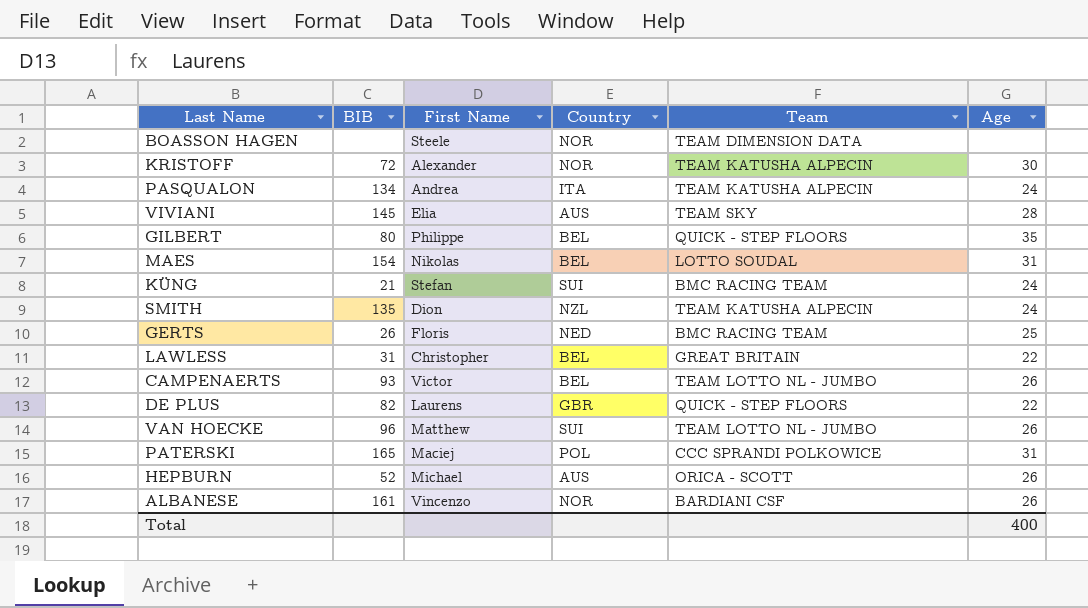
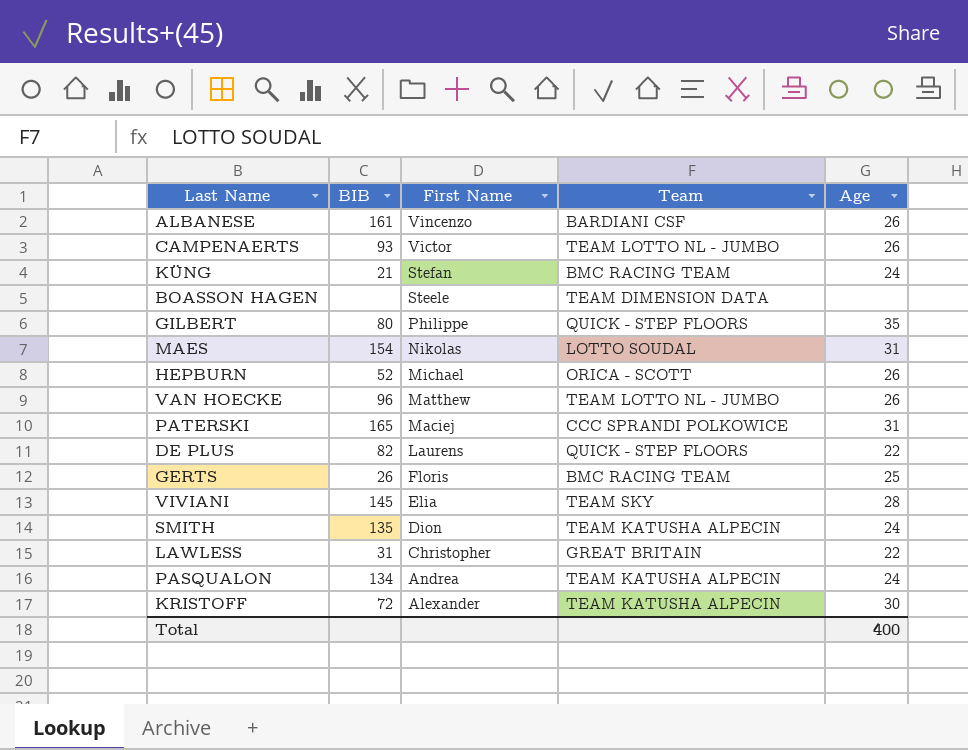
row order: none -> First Name descending
column Country | position: 4 -> none

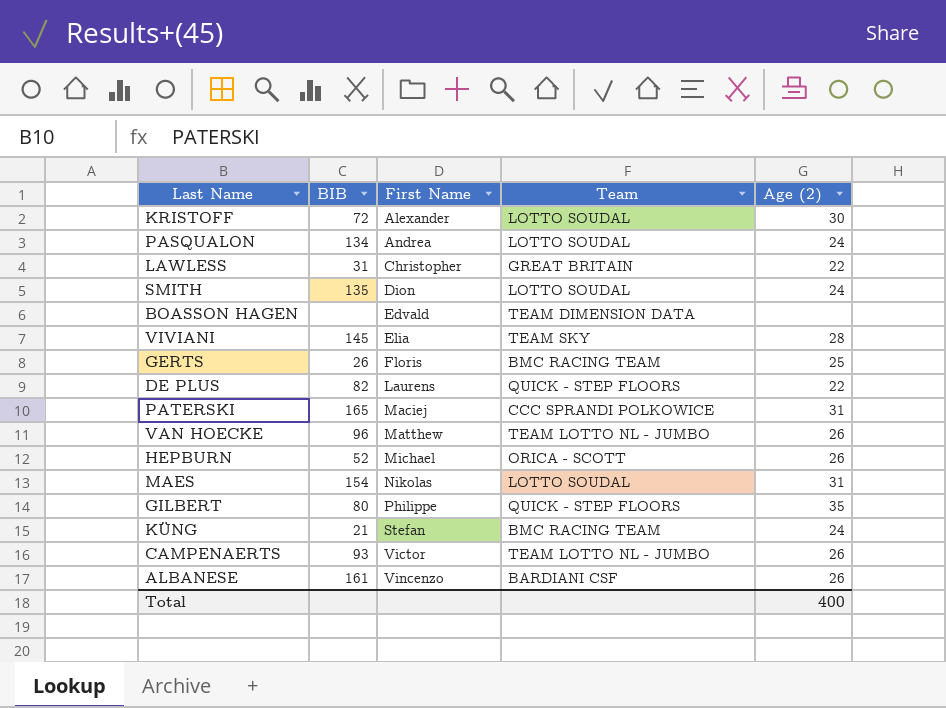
row order: First Name descending -> First Name ascending
column name: Age -> Age (2)
KRISTOFF | Team: TEAM KATUSHA ALPECIN -> LOTTO SOUDAL
PASQUALON | Team: TEAM KATUSHA ALPECIN -> LOTTO SOUDAL
SMITH | Team: TEAM KATUSHA ALPECIN -> LOTTO SOUDAL
BOASSON HAGEN | First Name: Steele -> Edvald

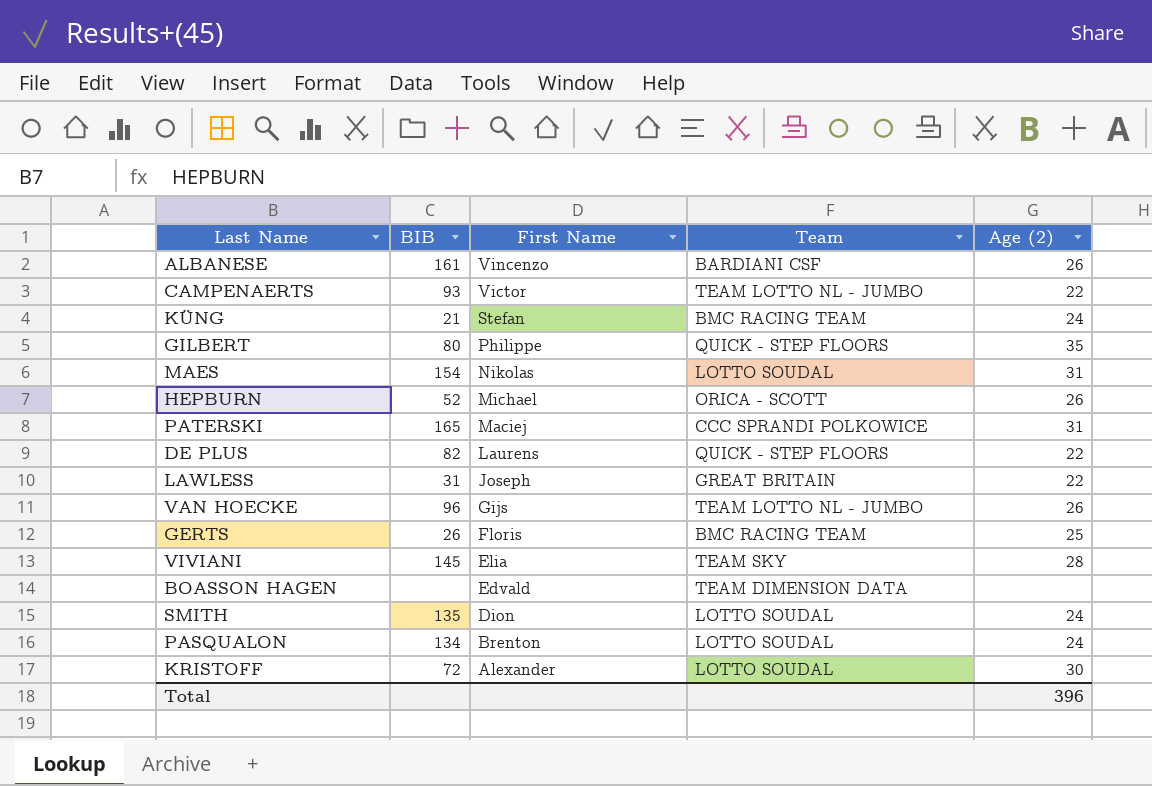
row order: First Name ascending -> First Name descending
CAMPENAERTS | Age (2): 26 -> 22
LAWLESS | First Name: Christopher -> Joseph
VAN HOECKE | First Name: Matthew -> Gijs
PASQUALON | First Name: Andrea -> Brenton
Total | Age (2): 400 -> 396

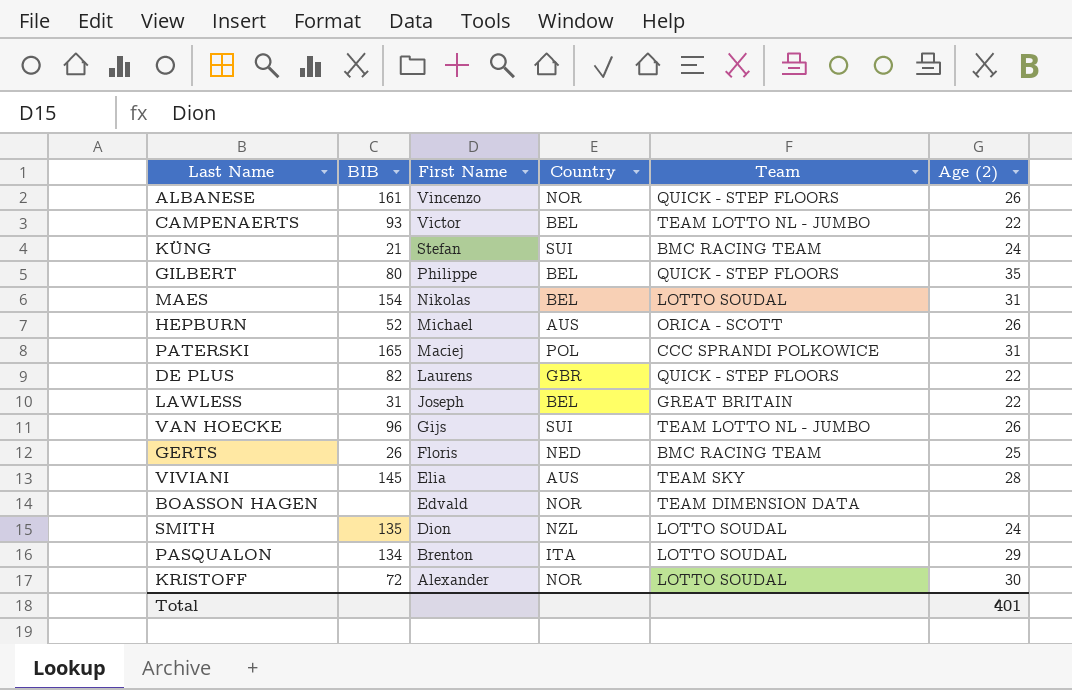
column Country | position: none -> 4
ALBANESE | Team: BARDIANI CSF -> QUICK - STEP FLOORS
PASQUALON | Age (2): 24 -> 29
Total | Age (2): 396 -> 401

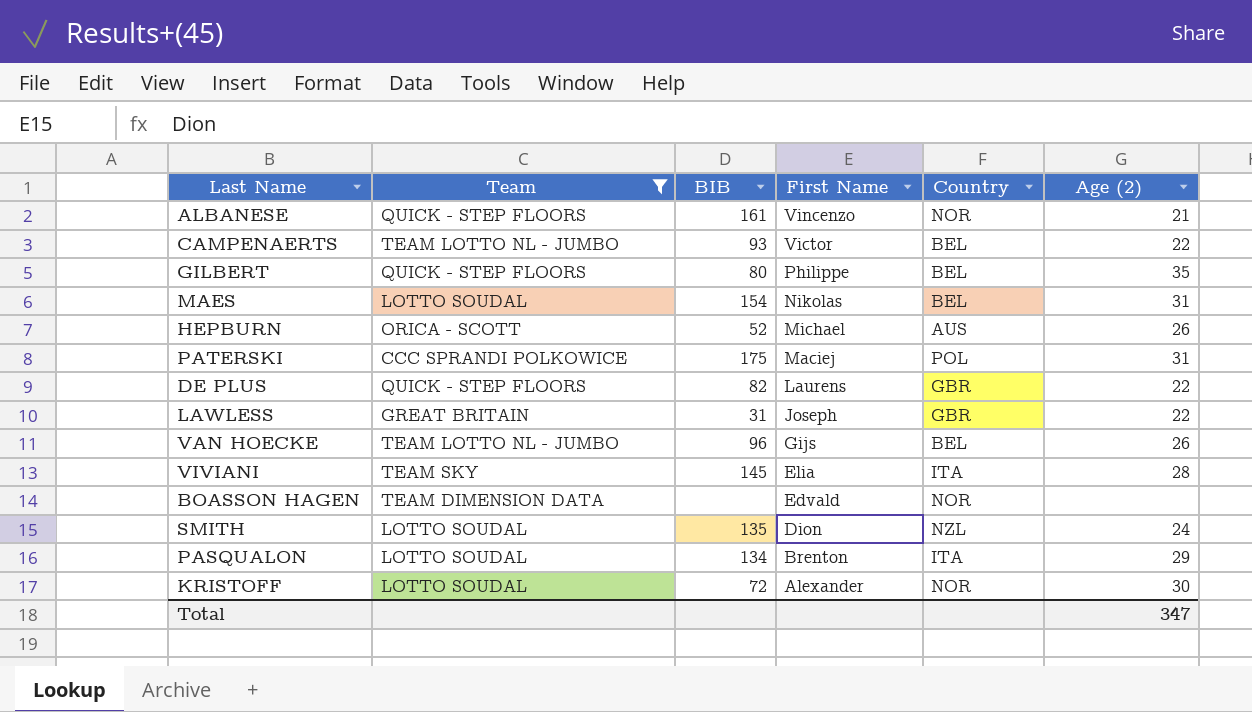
filter: none -> Team != BMC RACING TEAM
column Team | position: 5 -> 2
ALBANESE | Age (2): 26 -> 21
PATERSKI | BIB: 165 -> 175
LAWLESS | Country: BEL -> GBR
VAN HOECKE | Country: SUI -> BEL
VIVIANI | Country: AUS -> ITA
Total | Age (2): 401 -> 347

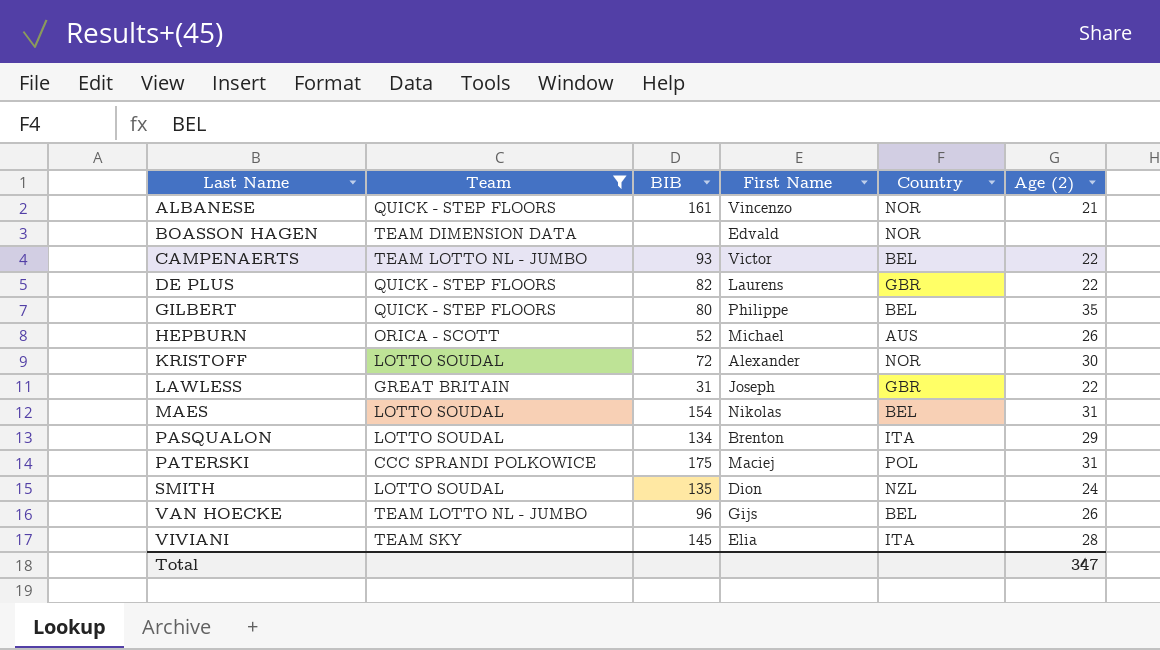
row order: First Name descending -> Last Name ascending

